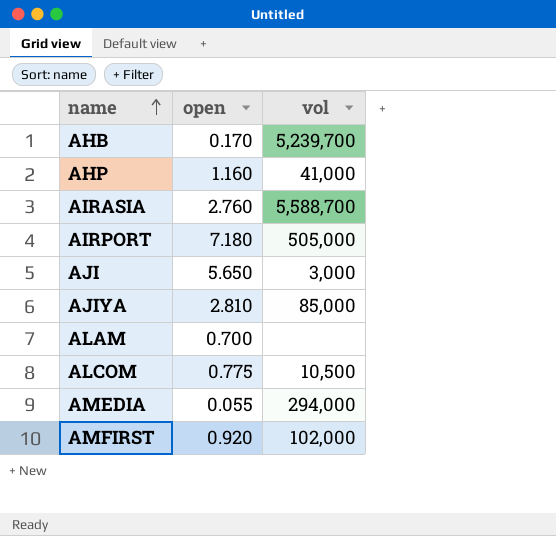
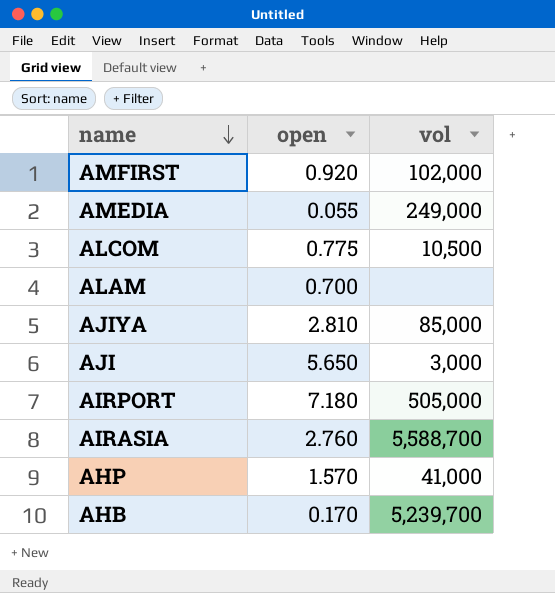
row order: name ascending -> name descending
AMEDIA | vol: 294,000 -> 249,000
AHP | open: 1.160 -> 1.570

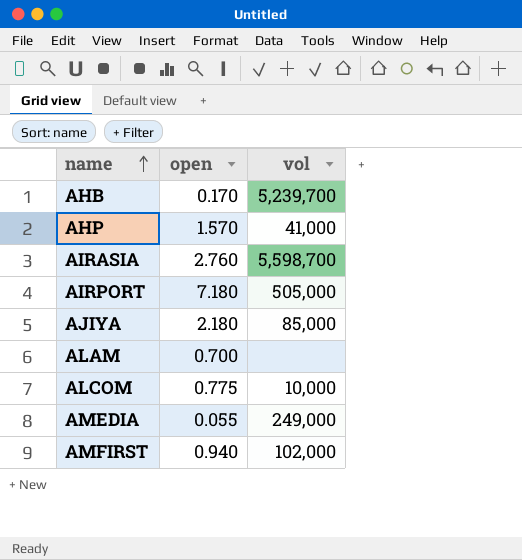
row order: name descending -> name ascending
row AJI: 5.650 | 3,000 -> none
AIRASIA | vol: 5,588,700 -> 5,598,700
AJIYA | open: 2.810 -> 2.180
ALCOM | vol: 10,500 -> 10,000
AMFIRST | open: 0.920 -> 0.940

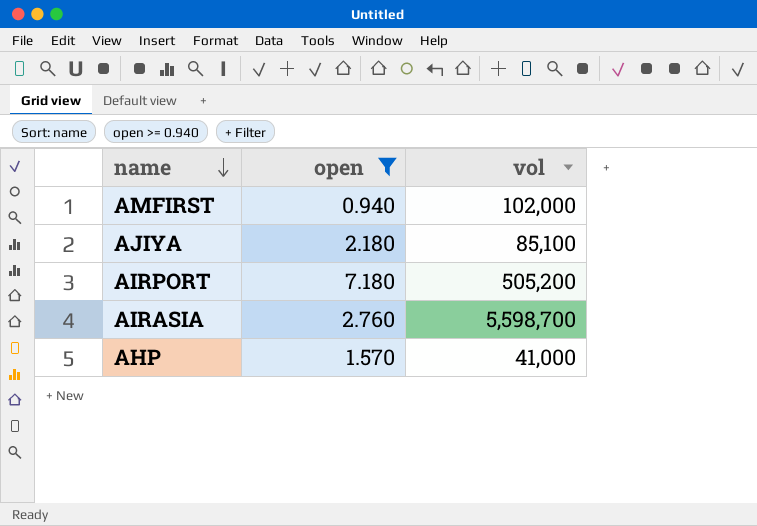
filter: none -> open >= 0.940
row order: name ascending -> name descending
AJIYA | vol: 85,000 -> 85,100
AIRPORT | vol: 505,000 -> 505,200

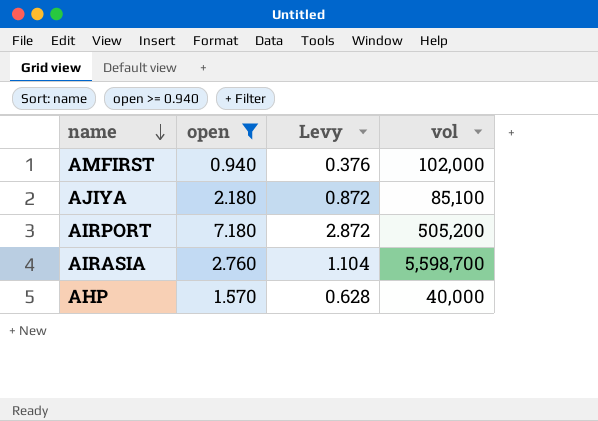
column Levy | formula: none -> [open] * 0.4
AHP | vol: 41,000 -> 40,000

